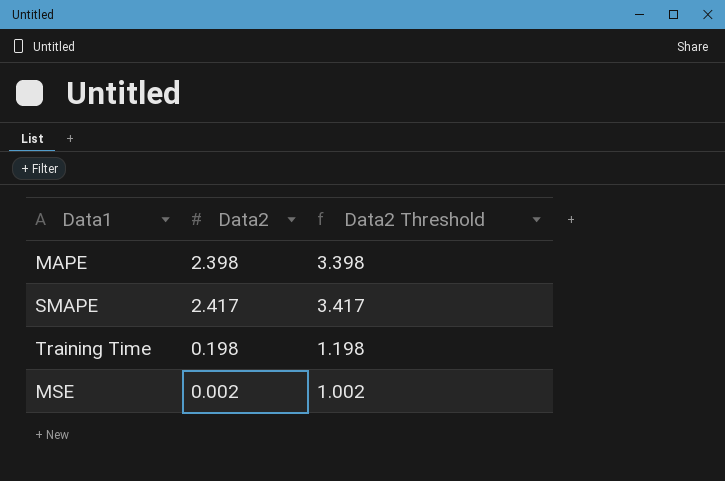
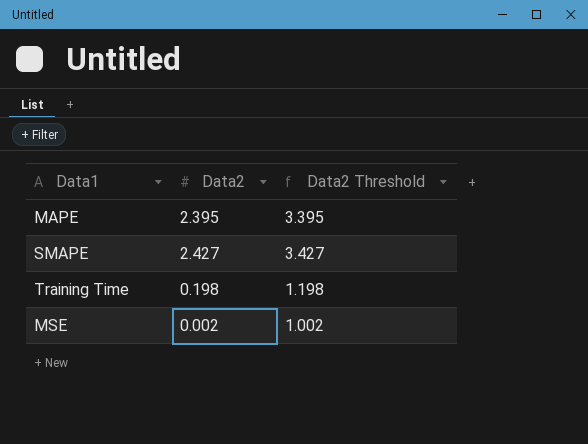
MAPE | Data2: 2.398 -> 2.395
MAPE | Data2 Threshold: 3.398 -> 3.395
SMAPE | Data2: 2.417 -> 2.427
SMAPE | Data2 Threshold: 3.417 -> 3.427

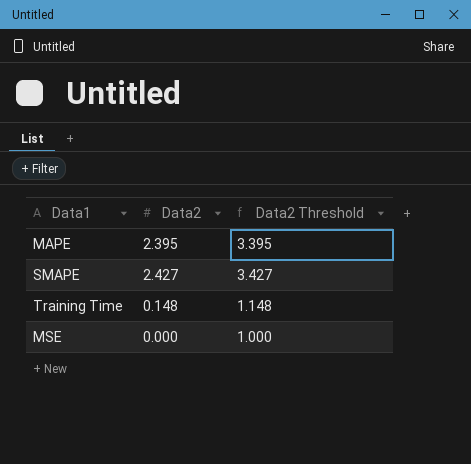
Training Time | Data2: 0.198 -> 0.148
Training Time | Data2 Threshold: 1.198 -> 1.148
MSE | Data2: 0.002 -> 0.000
MSE | Data2 Threshold: 1.002 -> 1.000

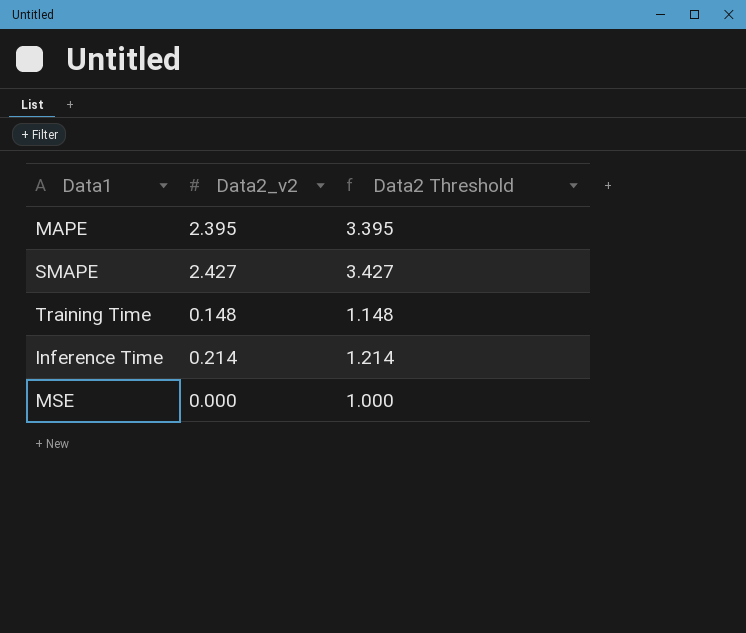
column name: Data2 -> Data2_v2
row Inference Time: none -> 0.214 | 1.214

